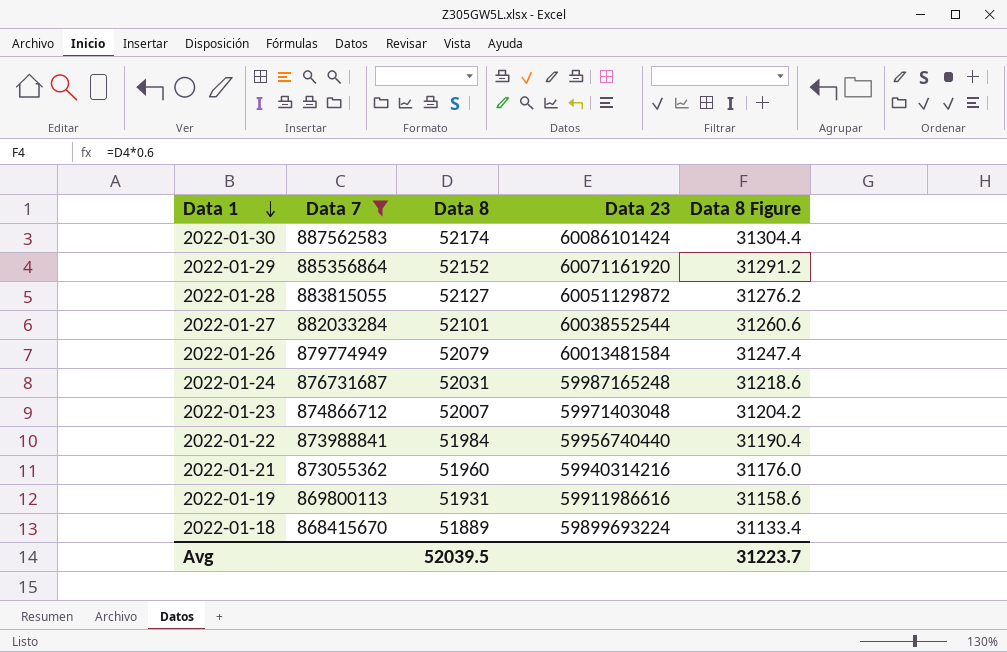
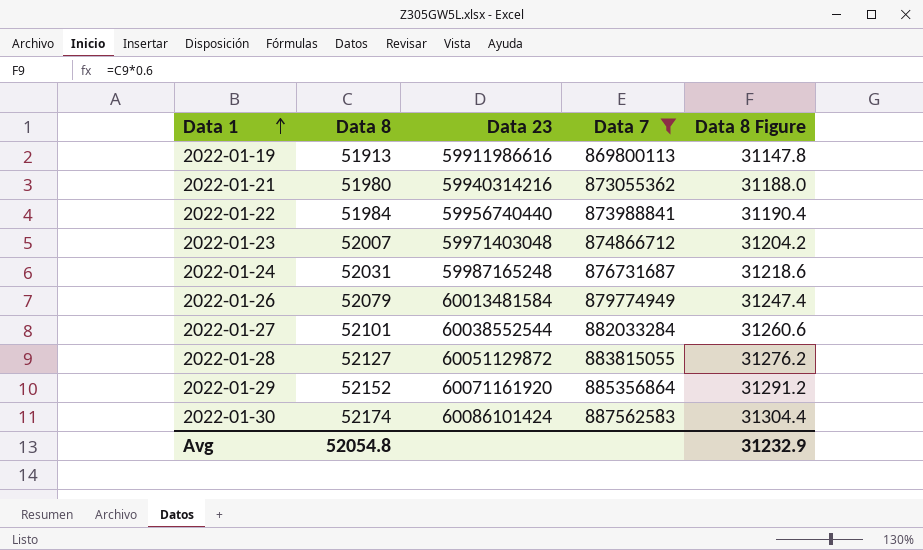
row order: Data 1 descending -> Data 1 ascending
column Data 7 | position: 2 -> 4
row 2022-01-18: 868415670 | 51889 | 59899693224 | 31133.4 -> none
2022-01-19 | Data 8: 51931 -> 51913
2022-01-19 | Data 8 Figure: 31158.6 -> 31147.8
2022-01-21 | Data 8: 51960 -> 51980
2022-01-21 | Data 8 Figure: 31176.0 -> 31188.0
Avg | Data 8: 52039.5 -> 52054.8
Avg | Data 8 Figure: 31223.7 -> 31232.9

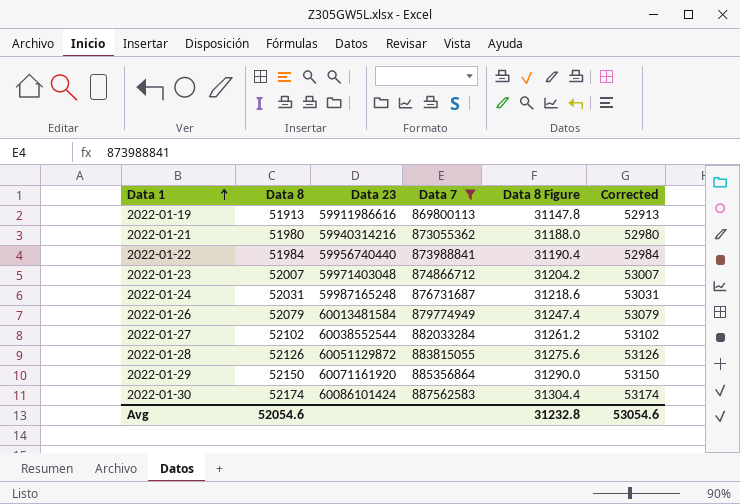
column Corrected | formula: none -> [Data 8] + 1000
2022-01-27 | Data 8: 52101 -> 52102
2022-01-27 | Data 8 Figure: 31260.6 -> 31261.2
2022-01-28 | Data 8: 52127 -> 52126
2022-01-28 | Data 8 Figure: 31276.2 -> 31275.6
2022-01-29 | Data 8: 52152 -> 52150
2022-01-29 | Data 8 Figure: 31291.2 -> 31290.0
Avg | Data 8: 52054.8 -> 52054.6
Avg | Data 8 Figure: 31232.9 -> 31232.8

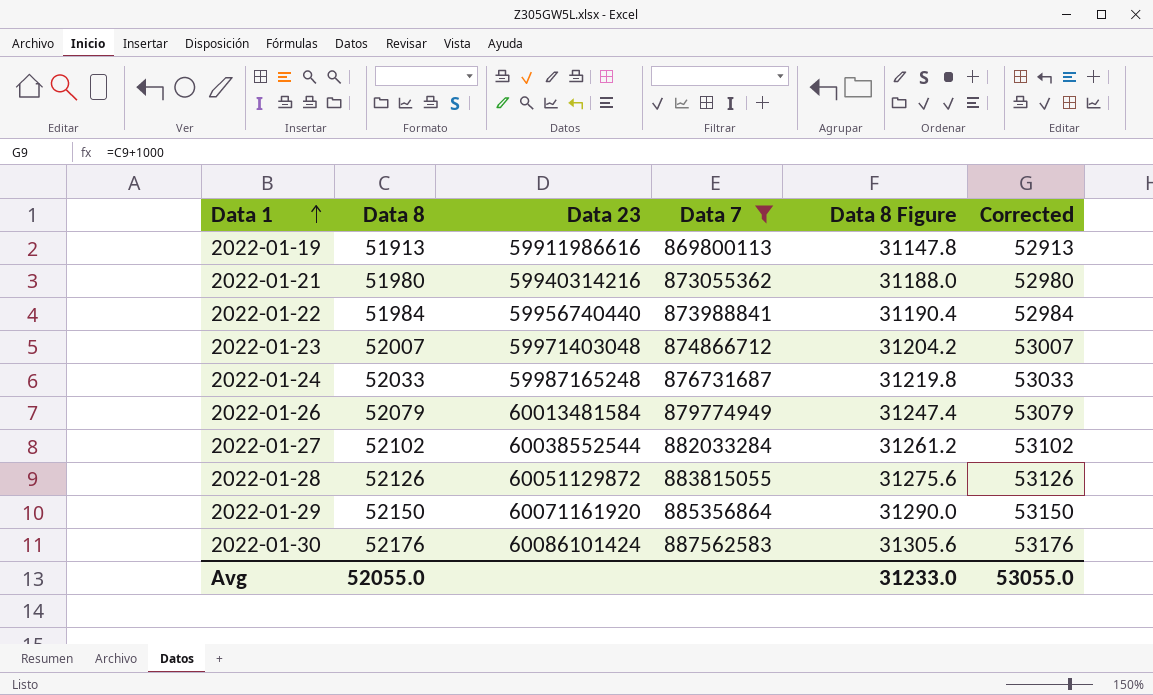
2022-01-24 | Data 8: 52031 -> 52033
2022-01-24 | Data 8 Figure: 31218.6 -> 31219.8
2022-01-24 | Corrected: 53031 -> 53033
2022-01-30 | Data 8: 52174 -> 52176
2022-01-30 | Data 8 Figure: 31304.4 -> 31305.6
2022-01-30 | Corrected: 53174 -> 53176
Avg | Data 8: 52054.6 -> 52055.0
Avg | Data 8 Figure: 31232.8 -> 31233.0
Avg | Corrected: 53054.6 -> 53055.0

